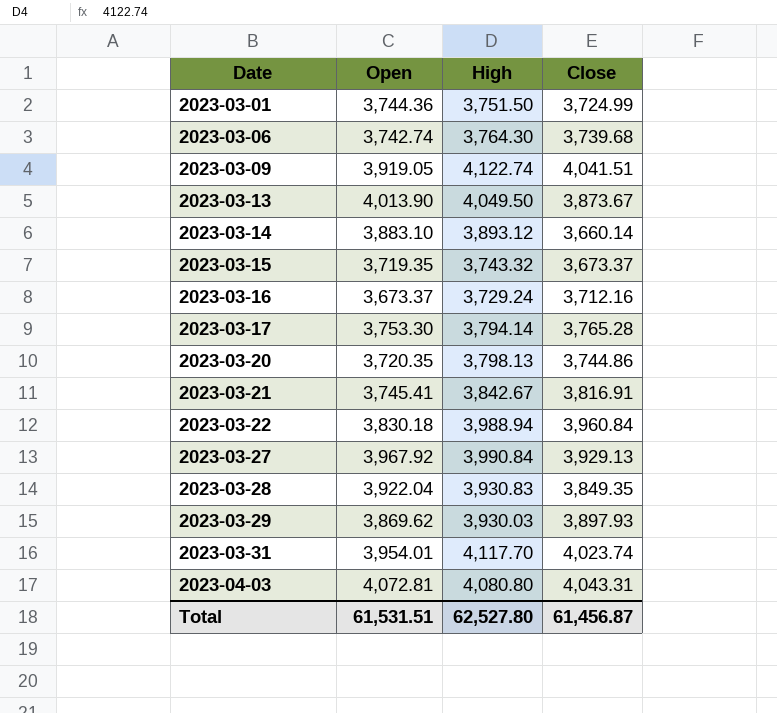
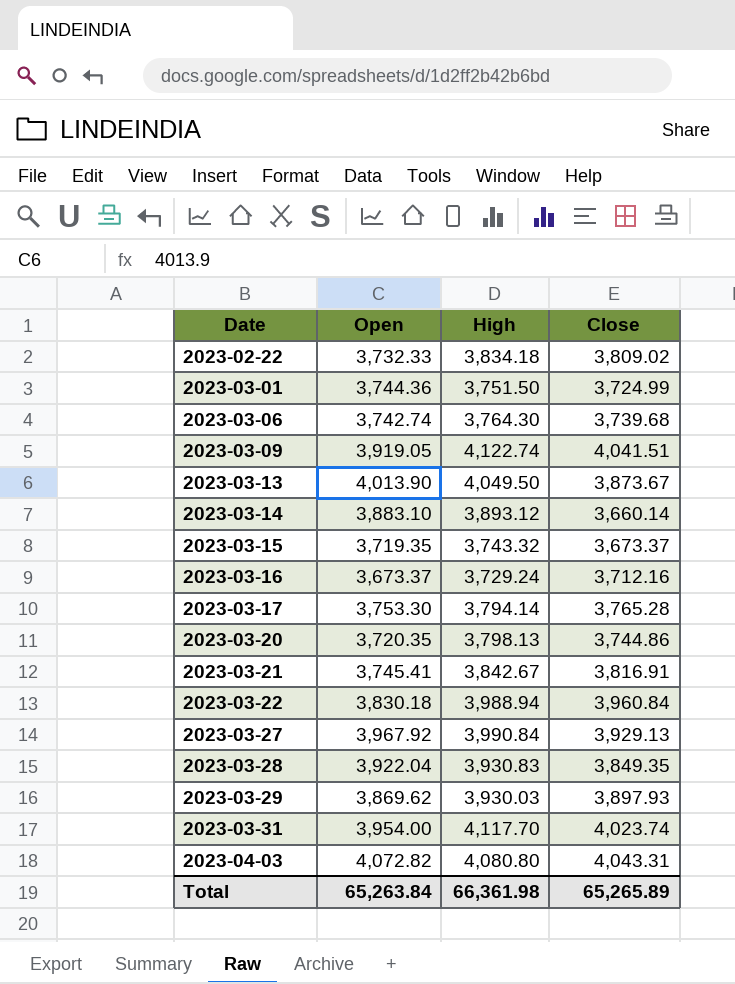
row 2023-02-22: none -> 3,732.33 | 3,834.18 | 3,809.02
2023-03-31 | Open: 3,954.01 -> 3,954.00
2023-04-03 | Open: 4,072.81 -> 4,072.82
Total | Open: 61,531.51 -> 65,263.84
Total | High: 62,527.80 -> 66,361.98
Total | Close: 61,456.87 -> 65,265.89

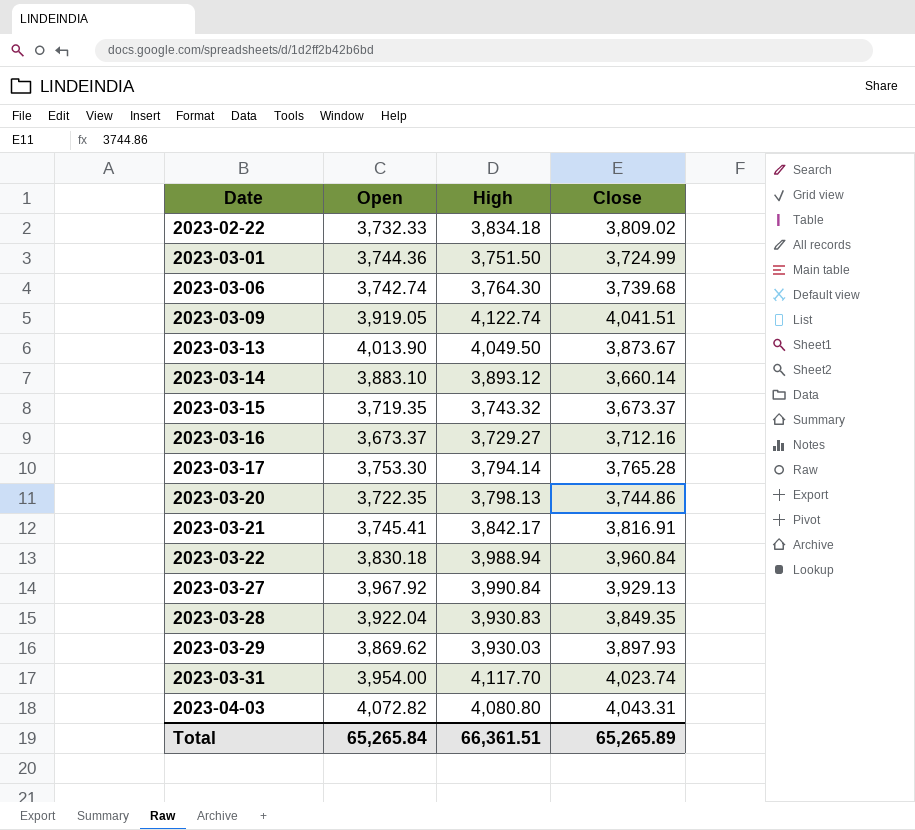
2023-03-16 | High: 3,729.24 -> 3,729.27
2023-03-20 | Open: 3,720.35 -> 3,722.35
2023-03-21 | High: 3,842.67 -> 3,842.17
Total | Open: 65,263.84 -> 65,265.84
Total | High: 66,361.98 -> 66,361.51

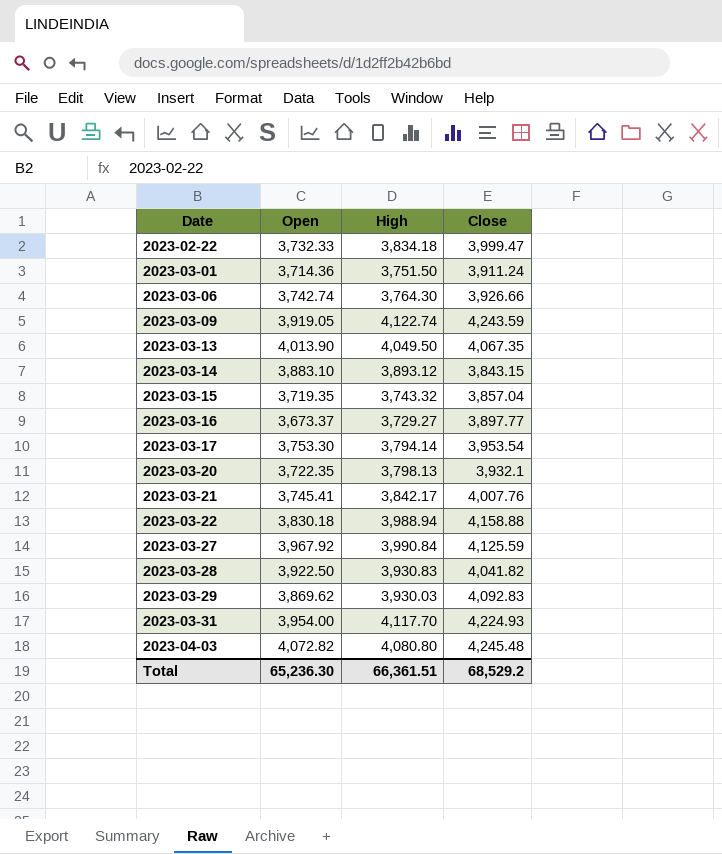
2023-02-22 | Close: 3,809.02 -> 3,999.47
2023-03-01 | Open: 3,744.36 -> 3,714.36
2023-03-01 | Close: 3,724.99 -> 3,911.24
2023-03-06 | Close: 3,739.68 -> 3,926.66
2023-03-09 | Close: 4,041.51 -> 4,243.59
2023-03-13 | Close: 3,873.67 -> 4,067.35
2023-03-14 | Close: 3,660.14 -> 3,843.15
2023-03-15 | Close: 3,673.37 -> 3,857.04
2023-03-16 | Close: 3,712.16 -> 3,897.77
2023-03-17 | Close: 3,765.28 -> 3,953.54
2023-03-20 | Close: 3,744.86 -> 3,932.1
2023-03-21 | Close: 3,816.91 -> 4,007.76
2023-03-22 | Close: 3,960.84 -> 4,158.88
2023-03-27 | Close: 3,929.13 -> 4,125.59
2023-03-28 | Open: 3,922.04 -> 3,922.50
2023-03-28 | Close: 3,849.35 -> 4,041.82
2023-03-29 | Close: 3,897.93 -> 4,092.83
2023-03-31 | Close: 4,023.74 -> 4,224.93
2023-04-03 | Close: 4,043.31 -> 4,245.48
Total | Open: 65,265.84 -> 65,236.30
Total | Close: 65,265.89 -> 68,529.2

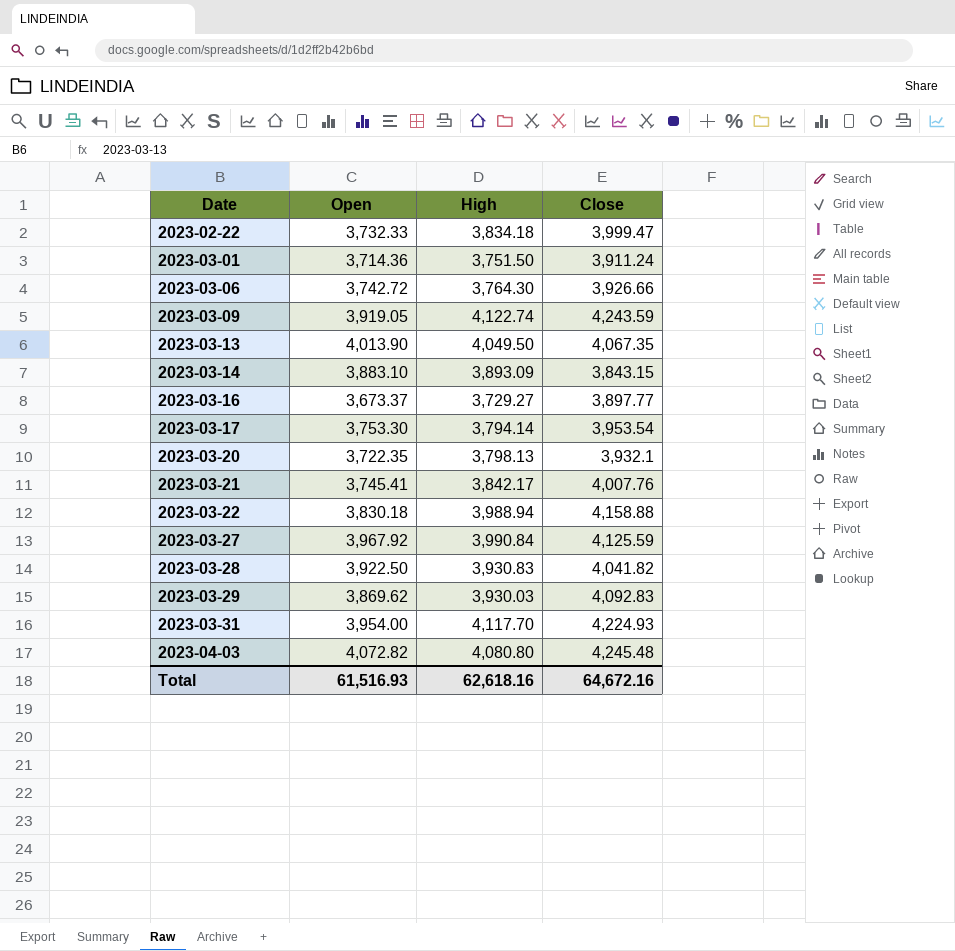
row 2023-03-15: 3,719.35 | 3,743.32 | 3,857.04 -> none
2023-03-06 | Open: 3,742.74 -> 3,742.72
2023-03-14 | High: 3,893.12 -> 3,893.09
Total | Open: 65,236.30 -> 61,516.93
Total | High: 66,361.51 -> 62,618.16
Total | Close: 68,529.2 -> 64,672.16

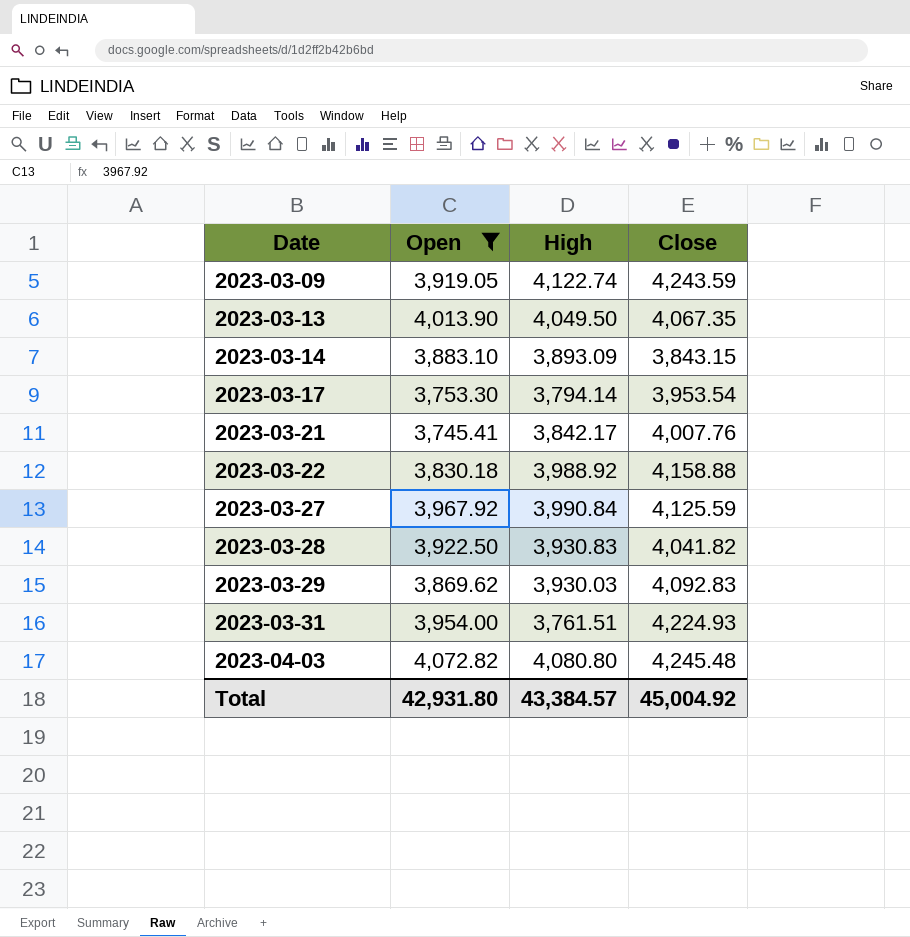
filter: none -> Open >= 3,745.41
2023-03-22 | High: 3,988.94 -> 3,988.92
2023-03-31 | High: 4,117.70 -> 3,761.51
Total | Open: 61,516.93 -> 42,931.80
Total | High: 62,618.16 -> 43,384.57
Total | Close: 64,672.16 -> 45,004.92

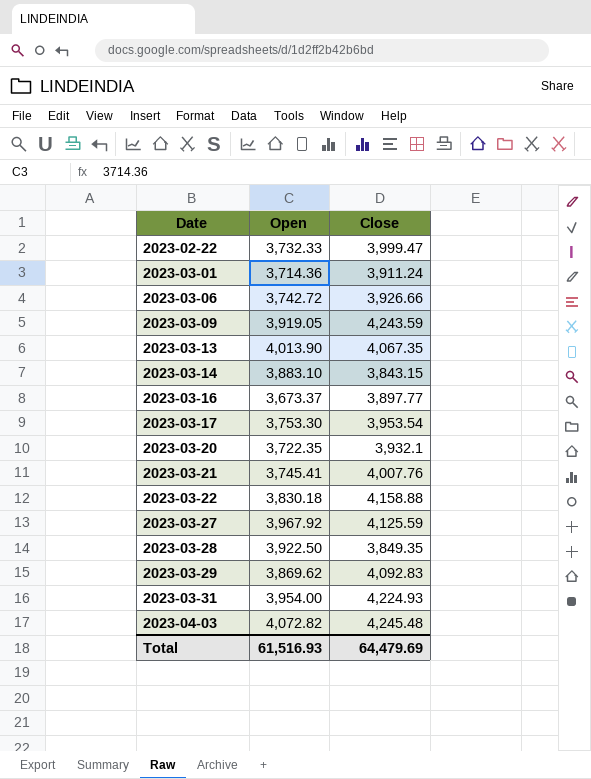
filter: Open >= 3,745.41 -> none
column High | position: 3 -> none
2023-03-28 | Close: 4,041.82 -> 3,849.35
Total | Open: 42,931.80 -> 61,516.93
Total | Close: 45,004.92 -> 64,479.69

